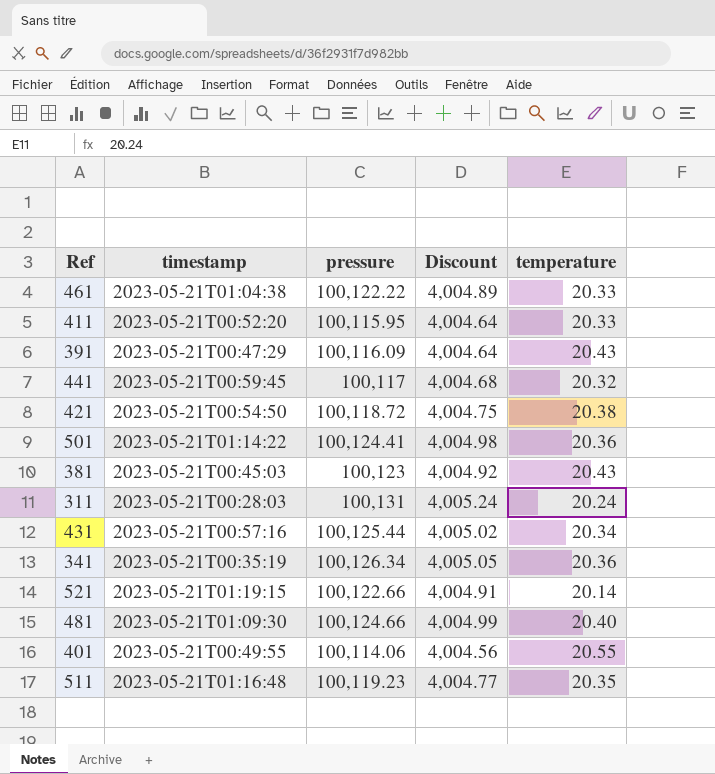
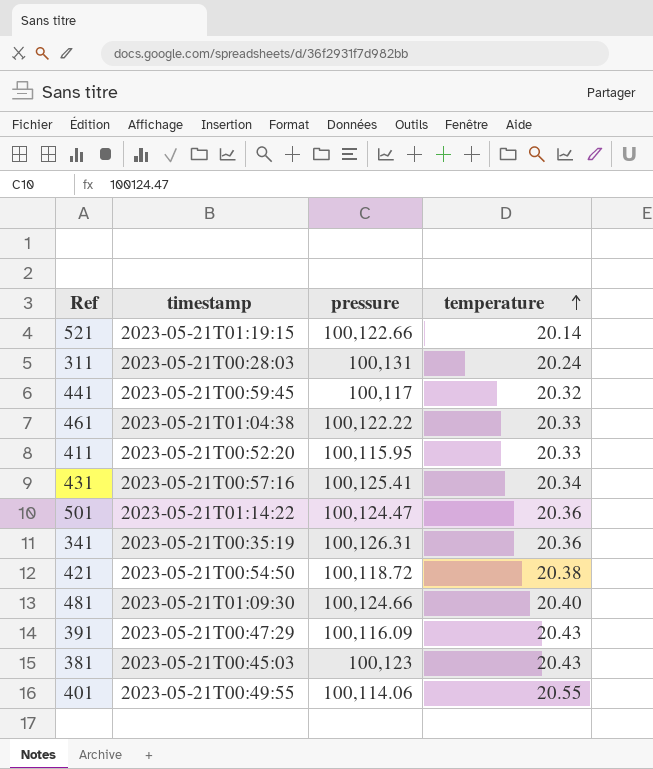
row order: none -> temperature ascending
column Discount | formula: [pressure] * 0.04 -> none
row 511: 2023-05-21T01:16:48 | 100,119.23 | 4,004.77 | 20.35 -> none
431 | pressure: 100,125.44 -> 100,125.41
501 | pressure: 100,124.41 -> 100,124.47
341 | pressure: 100,126.34 -> 100,126.31

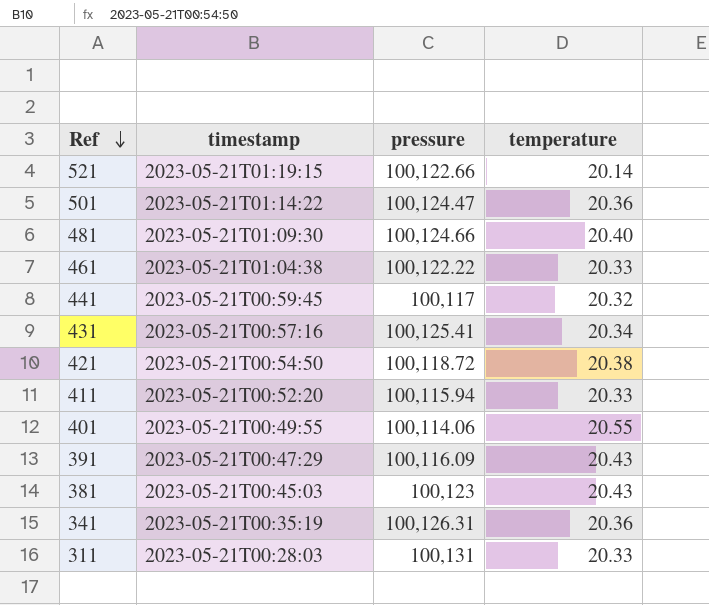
row order: temperature ascending -> Ref descending
411 | pressure: 100,115.95 -> 100,115.94
311 | temperature: 20.24 -> 20.33

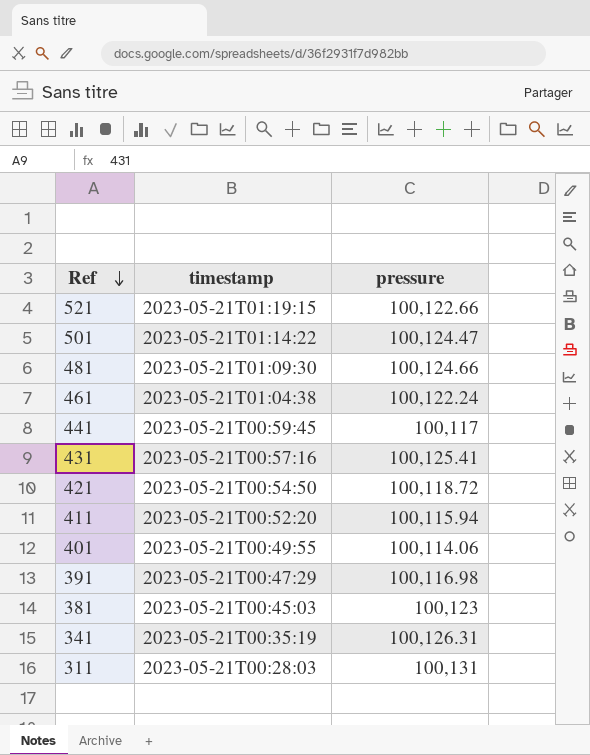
column temperature | position: 4 -> none
461 | pressure: 100,122.22 -> 100,122.24
391 | pressure: 100,116.09 -> 100,116.98

